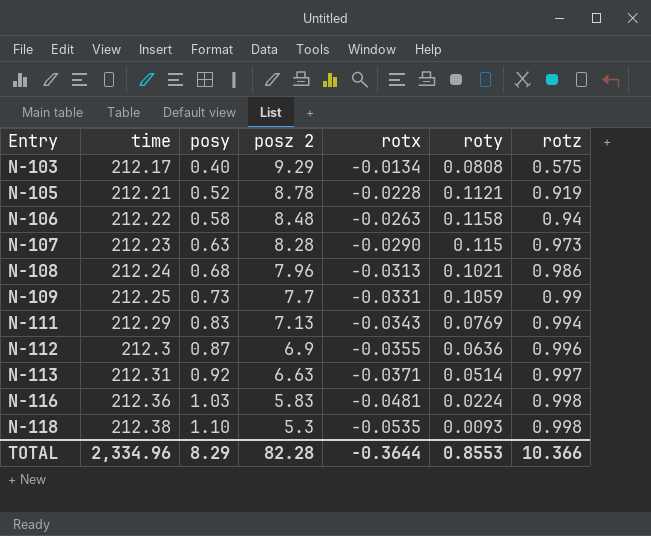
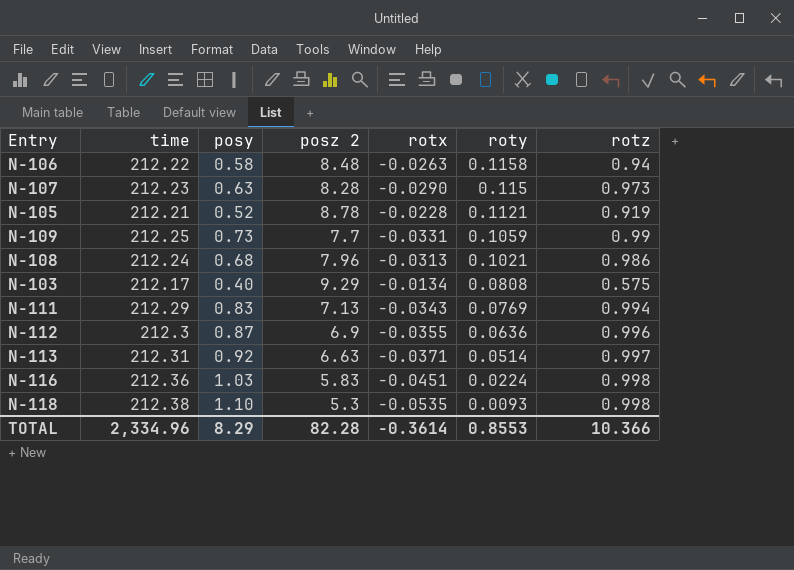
row order: Entry ascending -> roty descending
N-116 | rotx: -0.0481 -> -0.0451
TOTAL | rotx: -0.3644 -> -0.3614

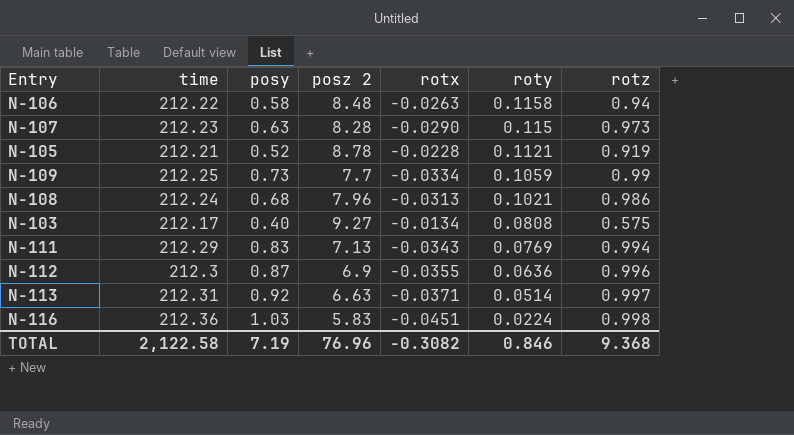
row N-118: 212.38 | 1.10 | 5.3 | -0.0535 | 0.0093 | 0.998 -> none
N-109 | rotx: -0.0331 -> -0.0334
N-103 | posz 2: 9.29 -> 9.27
TOTAL | time: 2,334.96 -> 2,122.58
TOTAL | posy: 8.29 -> 7.19
TOTAL | posz 2: 82.28 -> 76.96
TOTAL | rotx: -0.3614 -> -0.3082
TOTAL | roty: 0.8553 -> 0.846
TOTAL | rotz: 10.366 -> 9.368

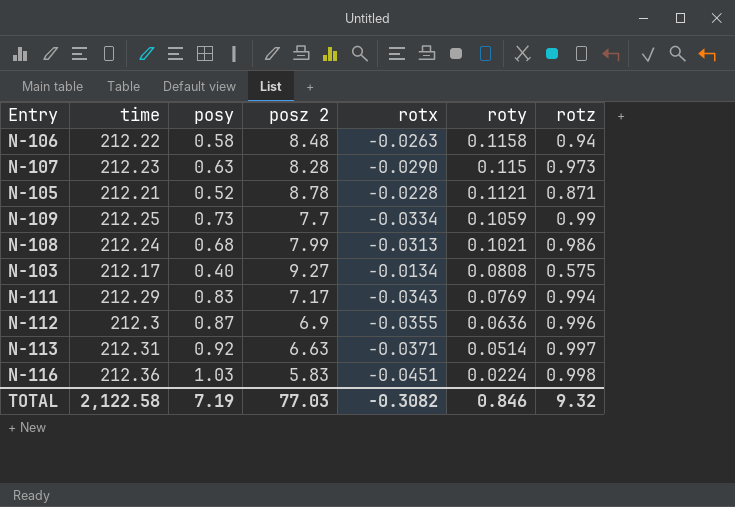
N-105 | rotz: 0.919 -> 0.871
N-108 | posz 2: 7.96 -> 7.99
N-111 | posz 2: 7.13 -> 7.17
TOTAL | posz 2: 76.96 -> 77.03
TOTAL | rotz: 9.368 -> 9.32

